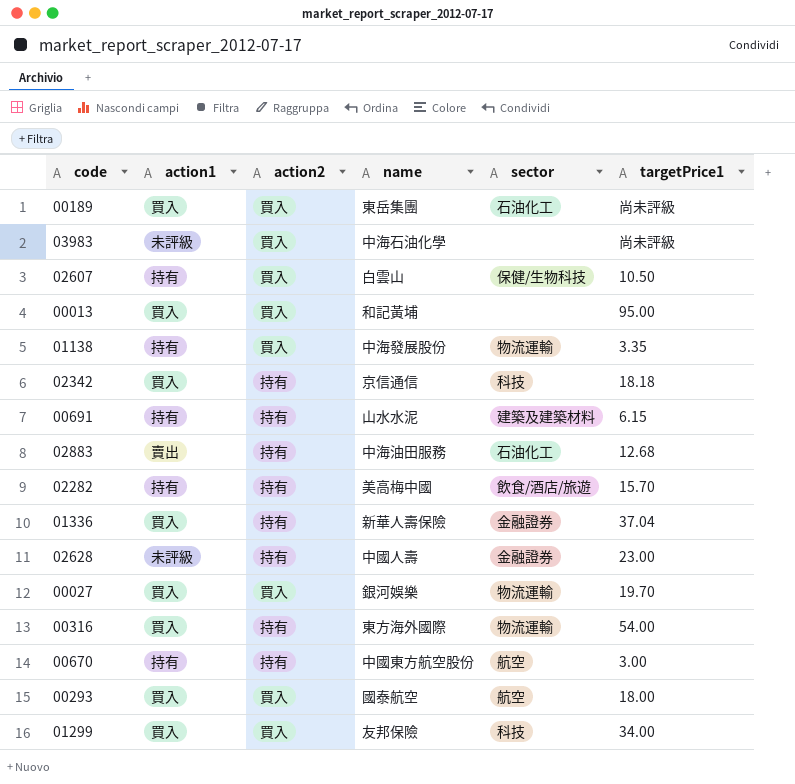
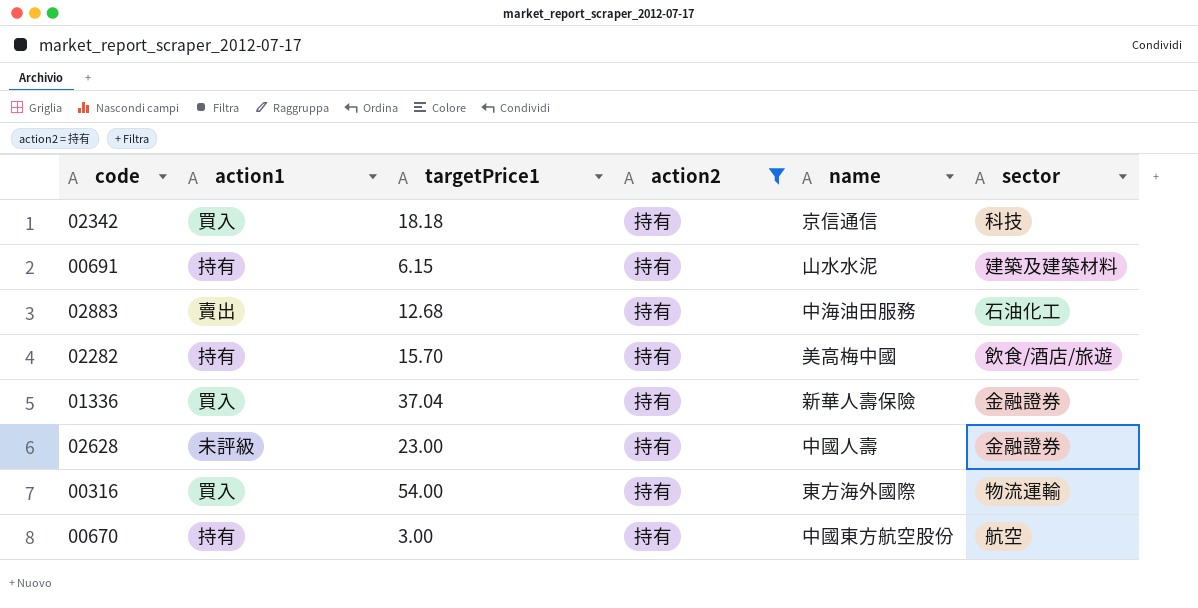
filter: none -> action2 = 持有
column targetPrice1 | position: 6 -> 3

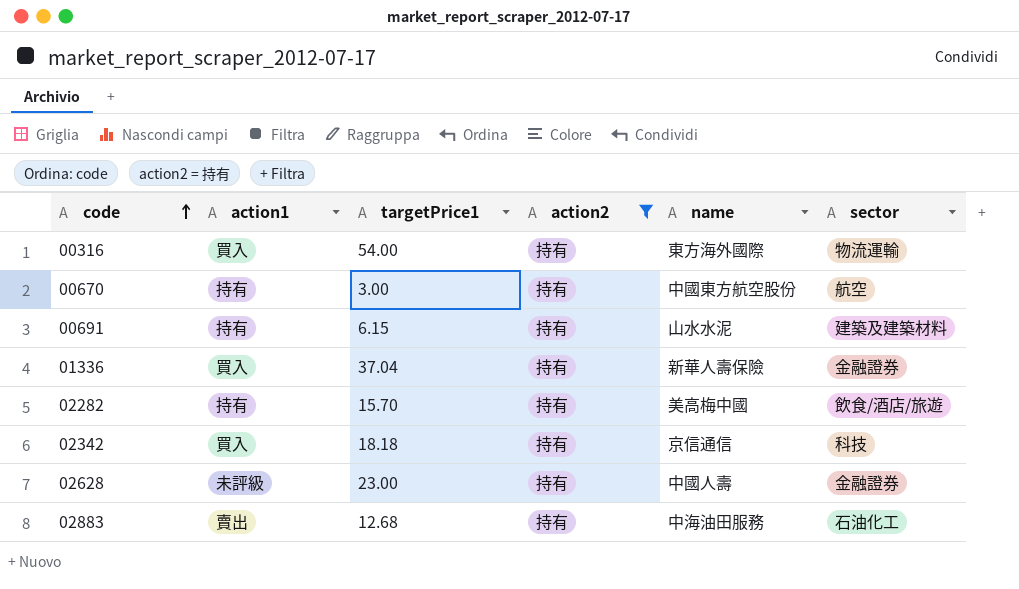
row order: none -> code ascending

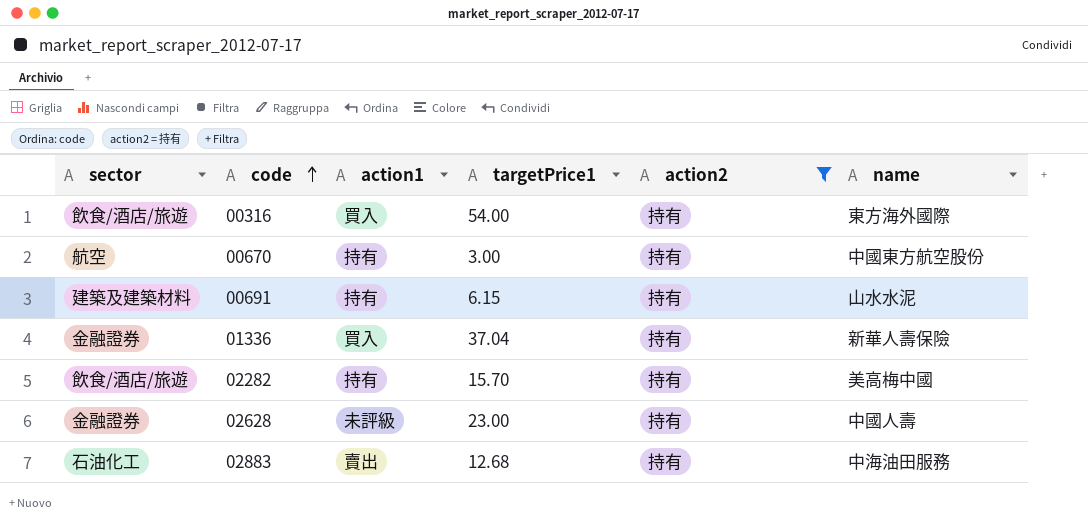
column sector | position: 6 -> 1
row 02342: 買入 | 18.18 | 持有 | 京信通信 | 科技 -> none
00316 | sector: 物流運輸 -> 飲食/酒店/旅遊

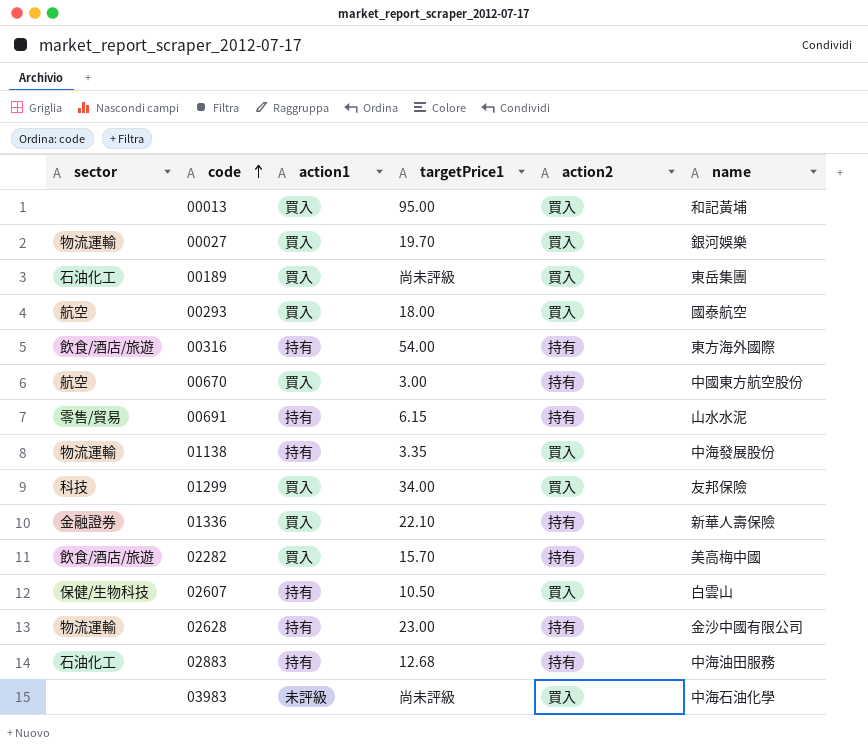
filter: action2 = 持有 -> none
00316 | action1: 買入 -> 持有
00670 | action1: 持有 -> 買入
00691 | sector: 建築及建築材料 -> 零售/貿易
01336 | targetPrice1: 37.04 -> 22.10
02282 | action1: 持有 -> 買入
02628 | sector: 金融證券 -> 物流運輸
02628 | action1: 未評級 -> 持有
02628 | name: 中國人壽 -> 金沙中國有限公司
02883 | action1: 賣出 -> 持有

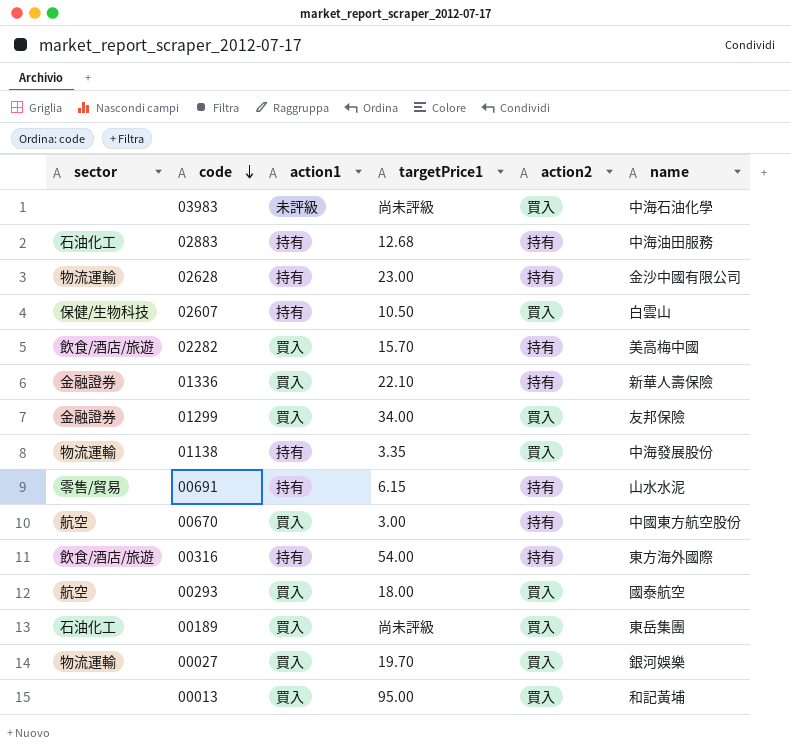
row order: code ascending -> code descending
01299 | sector: 科技 -> 金融證券

